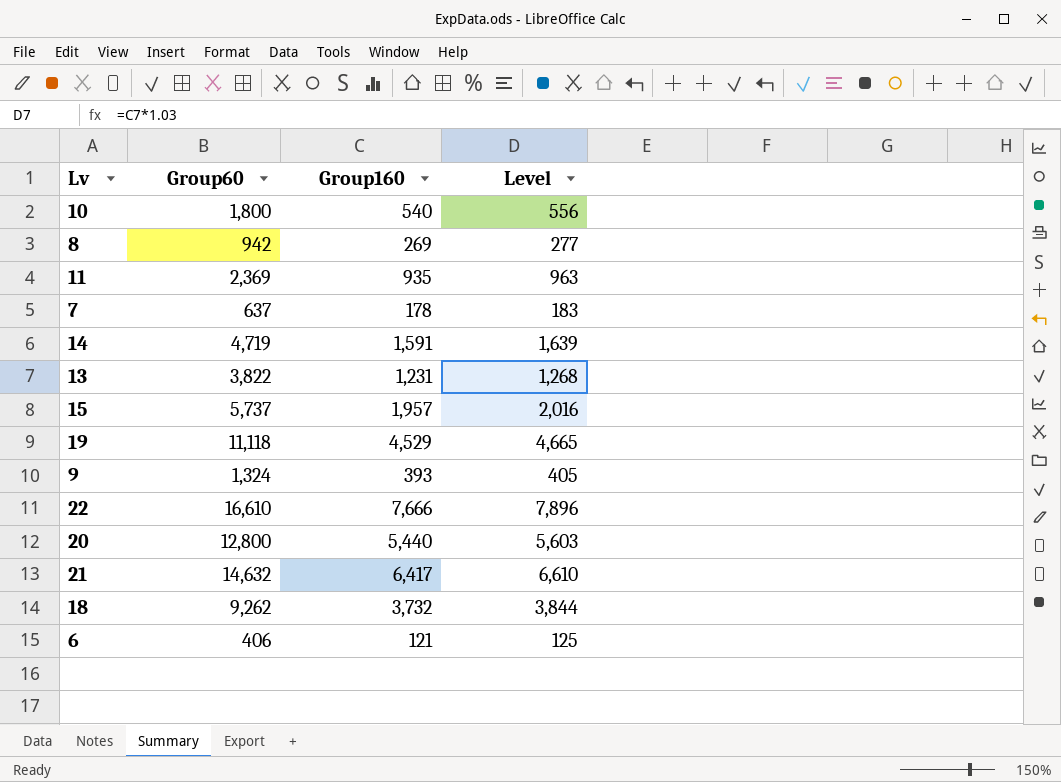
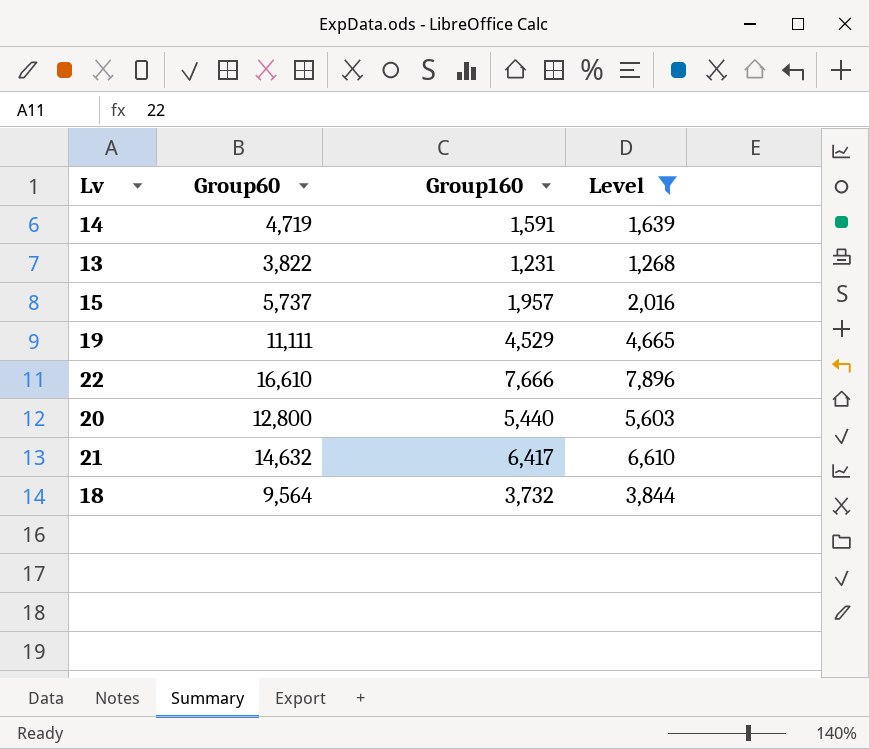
filter: none -> Level >= 1,268
19 | Group60: 11,118 -> 11,111
18 | Group60: 9,262 -> 9,564

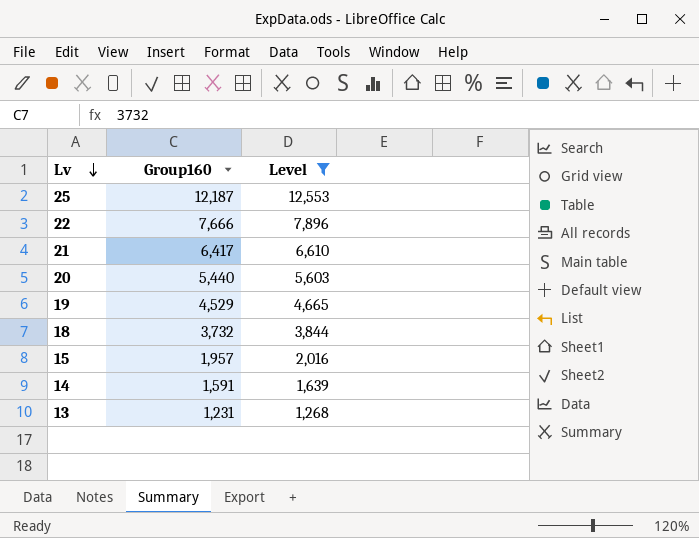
row order: none -> Lv descending
column Group60 | position: 2 -> none
row 25: none -> 12,187 | 12,553

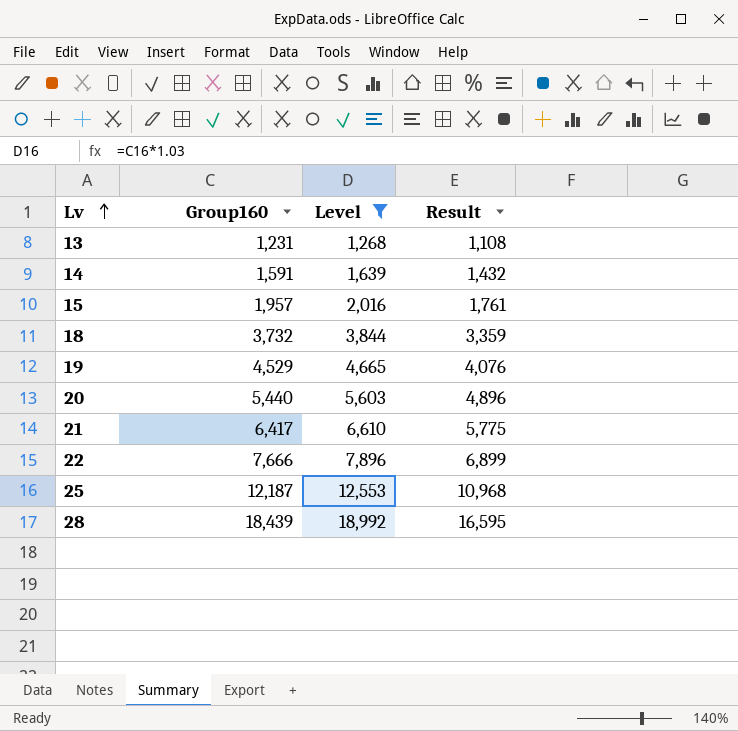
row order: Lv descending -> Lv ascending
column Result | formula: none -> [Group160] * 0.9
row 28: none -> 18,439 | 18,992 | 16,595

